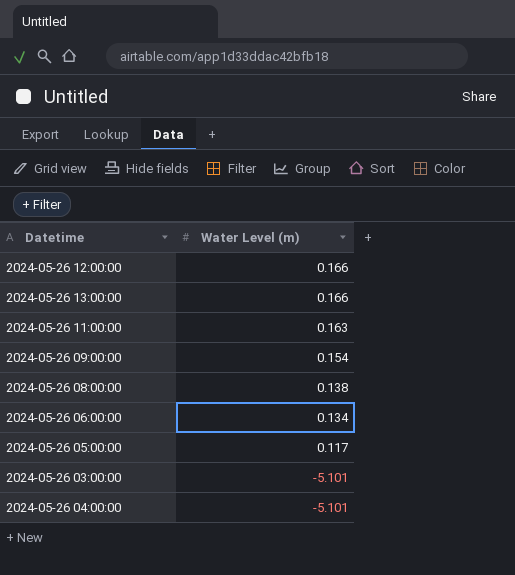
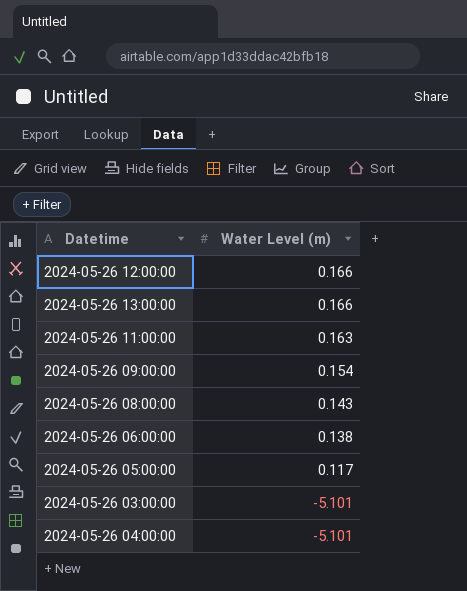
2024-05-26 08:00:00 | Water Level (m): 0.138 -> 0.143
2024-05-26 06:00:00 | Water Level (m): 0.134 -> 0.138

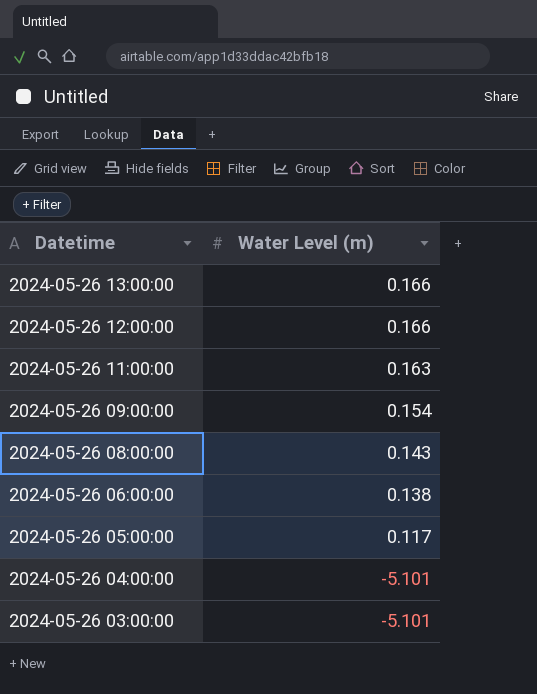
row order: Water Level (m) descending -> Datetime descending

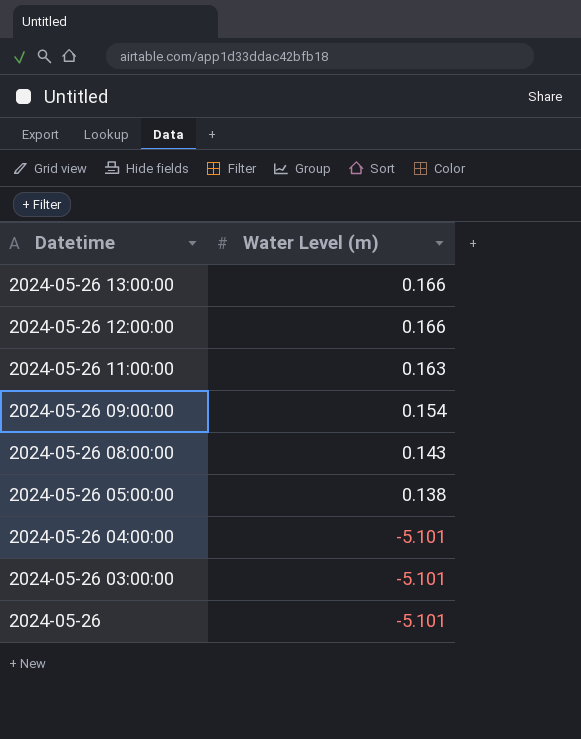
row 2024-05-26 06:00:00: 0.138 -> none
2024-05-26 05:00:00 | Water Level (m): 0.117 -> 0.138
row 2024-05-26: none -> -5.101

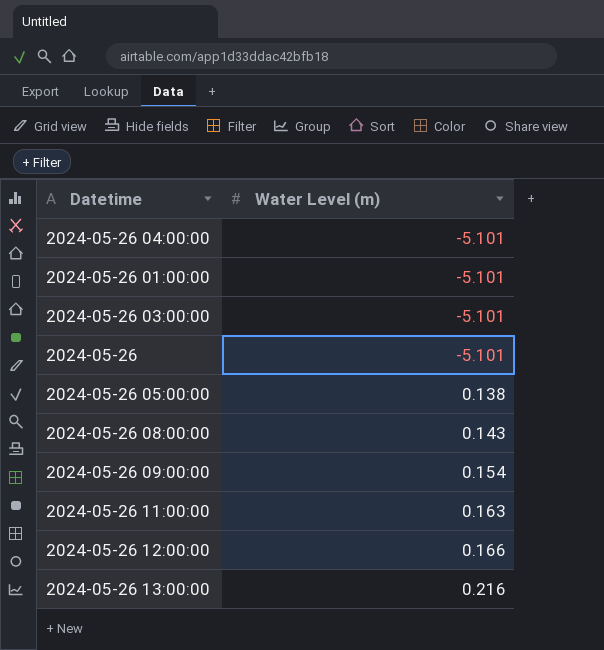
row order: Datetime descending -> Water Level (m) ascending
row 2024-05-26 01:00:00: none -> -5.101
2024-05-26 13:00:00 | Water Level (m): 0.166 -> 0.216

